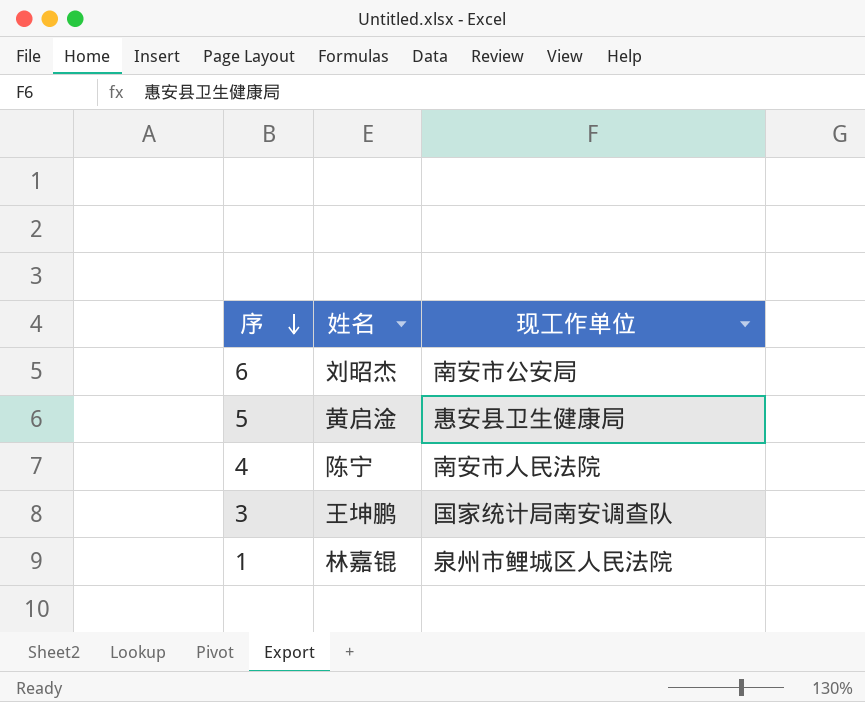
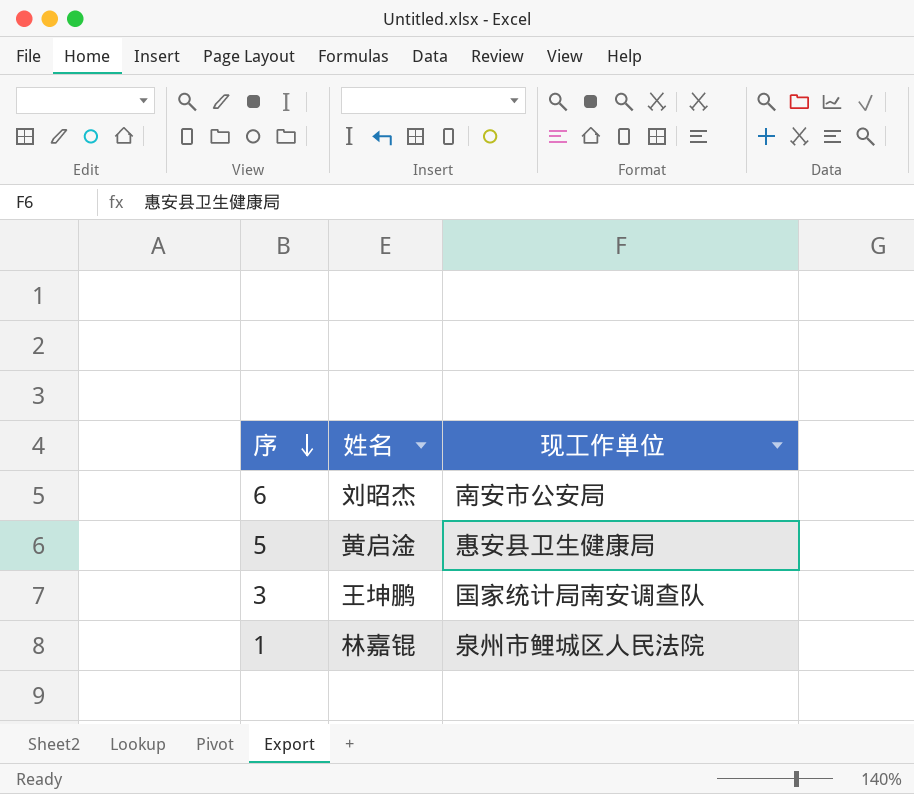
row 4: 陈宁 | 南安市人民法院 -> none

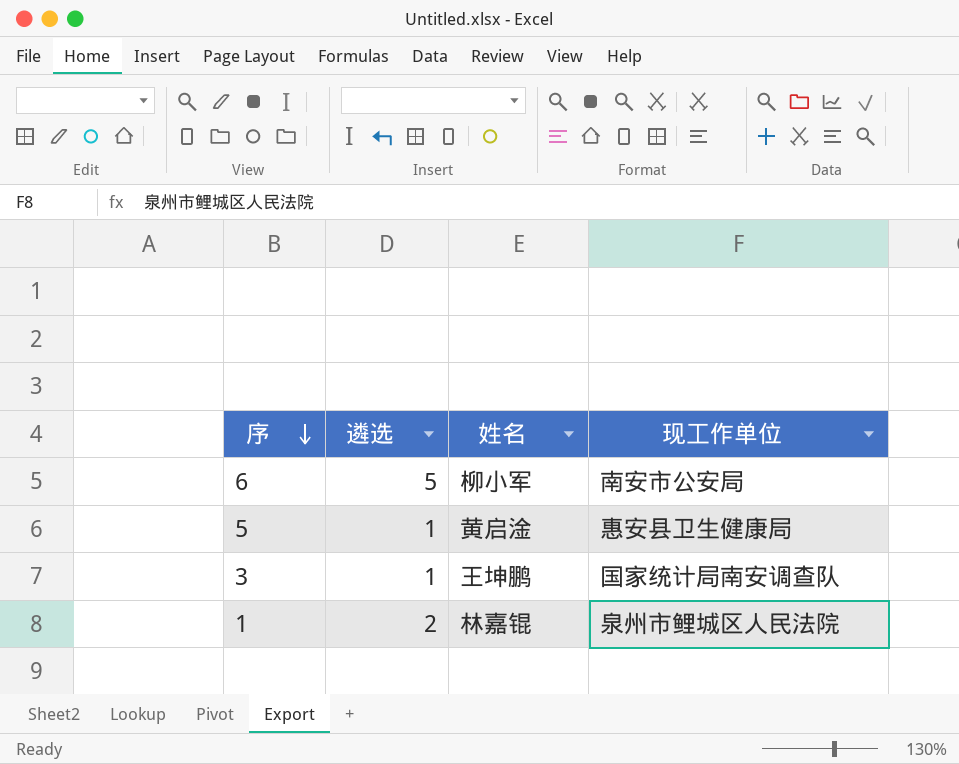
column 遴选 | position: none -> 2
6 | 姓名: 刘昭杰 -> 柳小军

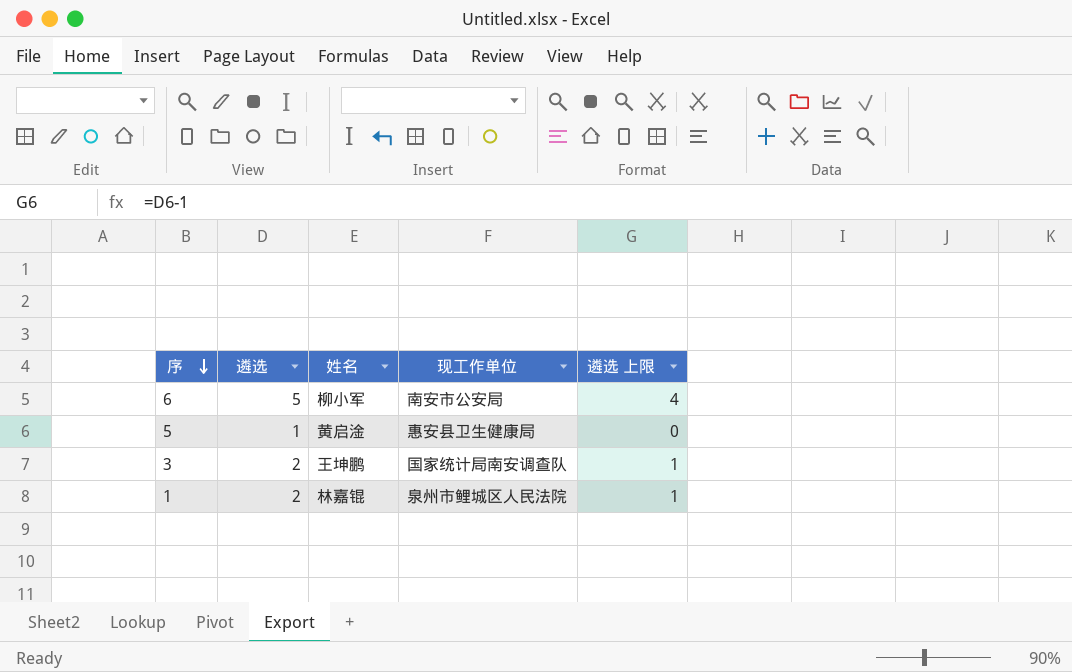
column 遴选 上限 | formula: none -> [遴选] - 1
3 | 遴选: 1 -> 2

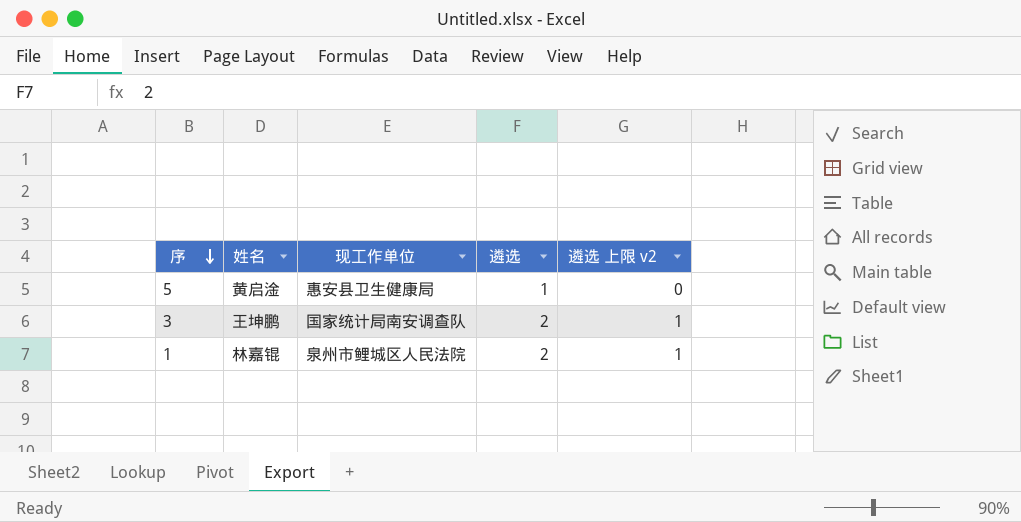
column 遴选 | position: 2 -> 4
column name: 遴选 上限 -> 遴选 上限 v2
row 6: 5 | 柳小军 | 南安市公安局 | 4 -> none

